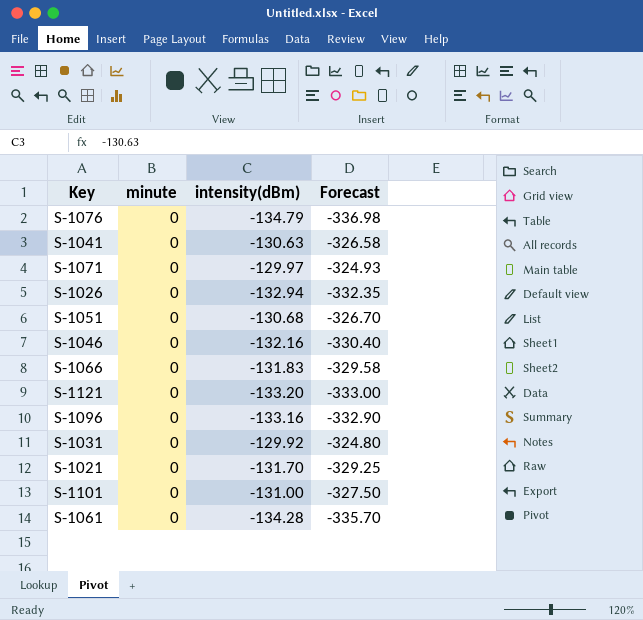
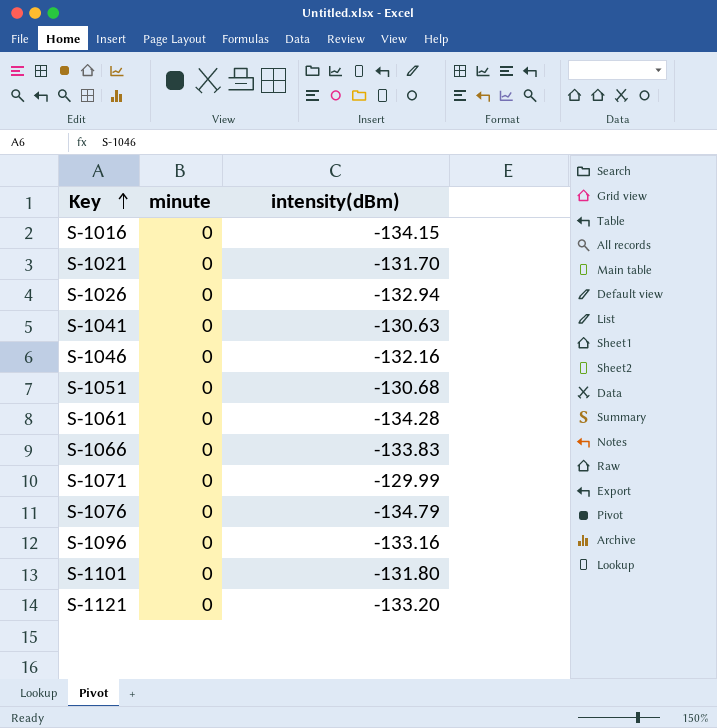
row order: none -> Key ascending
column Forecast | formula: [intensity(dBm)] * 2.5 -> none
row S-1031: 0 | -129.92 | -324.80 -> none
row S-1016: none -> 0 | -134.15
S-1066 | intensity(dBm): -131.83 -> -133.83
S-1071 | intensity(dBm): -129.97 -> -129.99
S-1101 | intensity(dBm): -131.00 -> -131.80

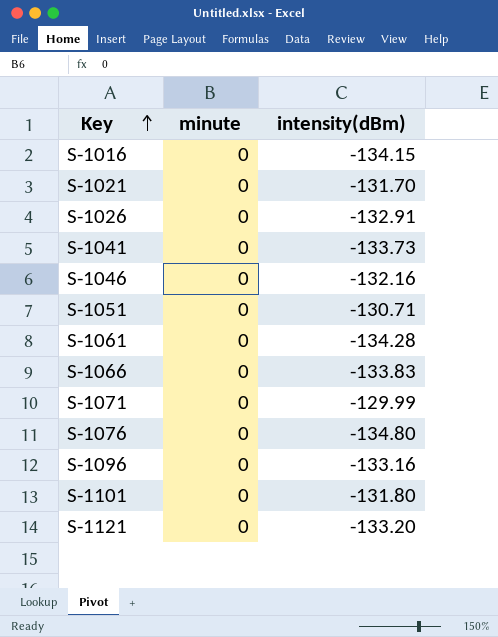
S-1026 | intensity(dBm): -132.94 -> -132.91
S-1041 | intensity(dBm): -130.63 -> -133.73
S-1051 | intensity(dBm): -130.68 -> -130.71
S-1076 | intensity(dBm): -134.79 -> -134.80

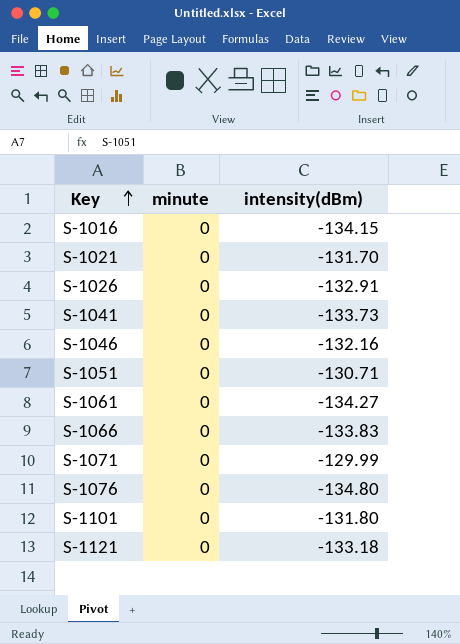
row S-1096: 0 | -133.16 -> none
S-1061 | intensity(dBm): -134.28 -> -134.27
S-1121 | intensity(dBm): -133.20 -> -133.18

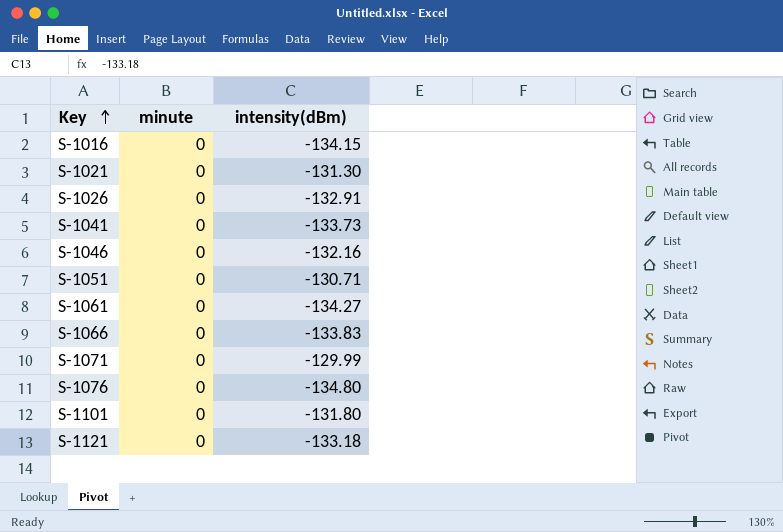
S-1021 | intensity(dBm): -131.70 -> -131.30

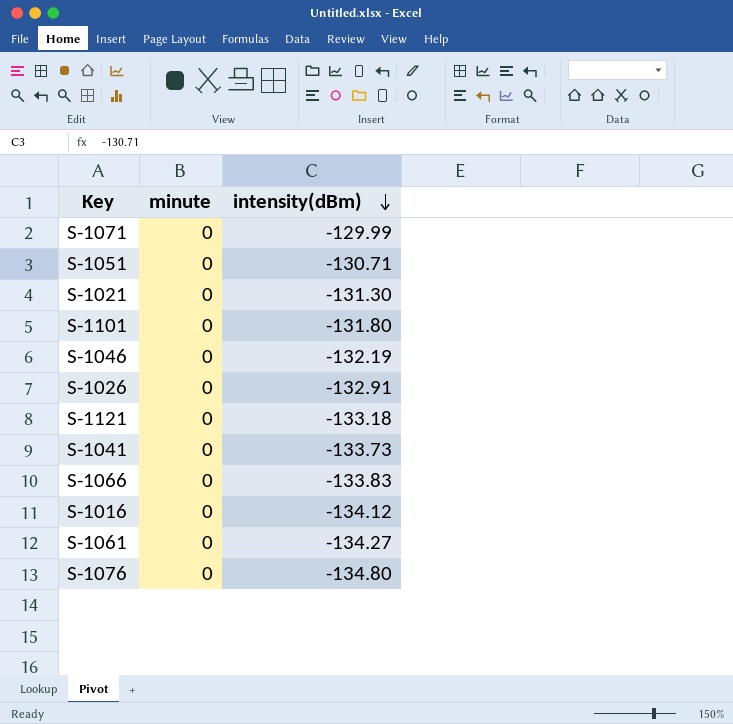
row order: Key ascending -> intensity(dBm) descending
S-1046 | intensity(dBm): -132.16 -> -132.19
S-1016 | intensity(dBm): -134.15 -> -134.12

